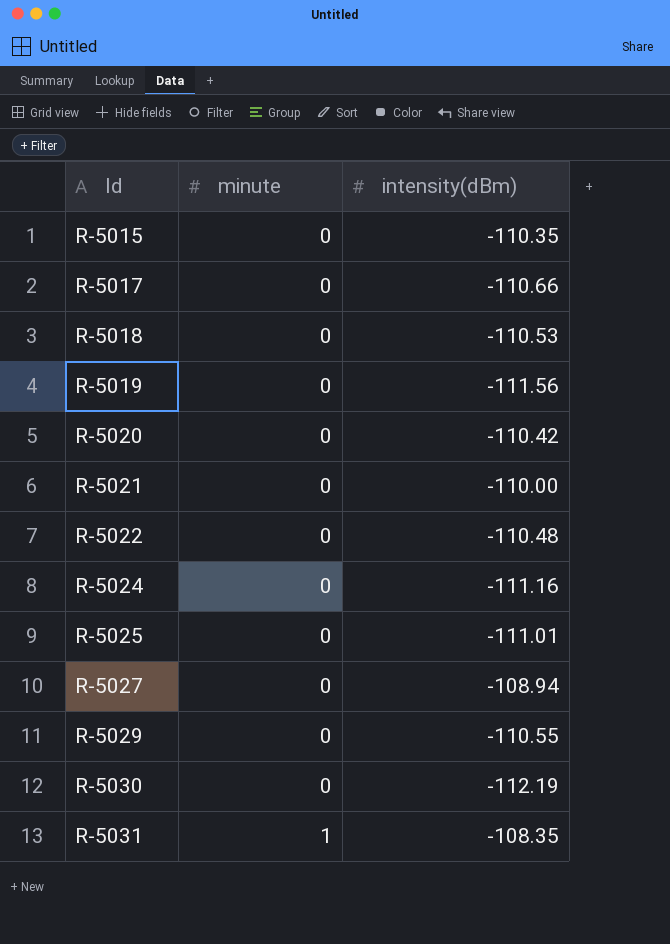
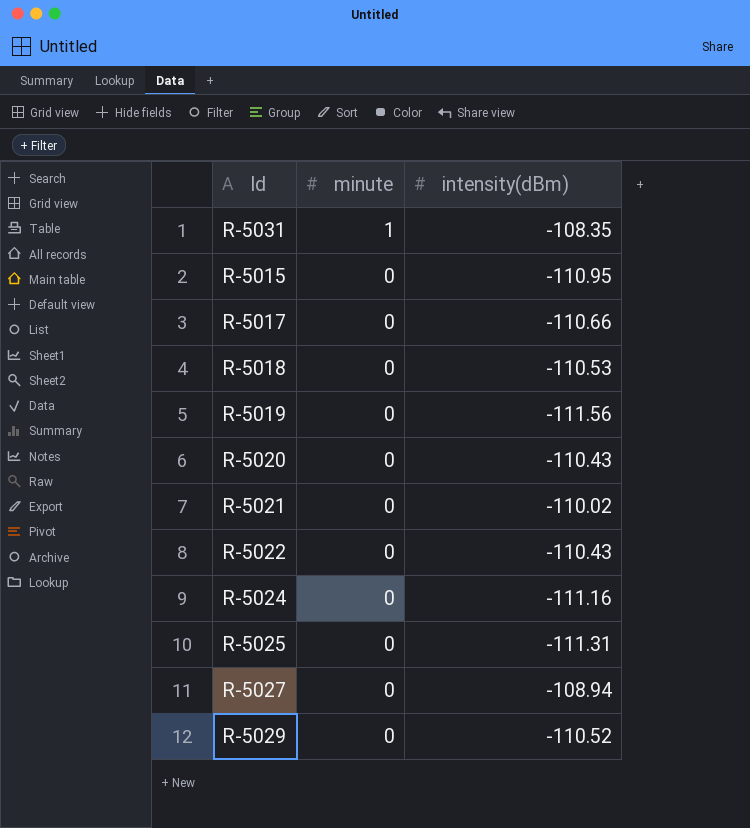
row order: Id ascending -> minute descending
row R-5030: 0 | -112.19 -> none
R-5015 | intensity(dBm): -110.35 -> -110.95
R-5020 | intensity(dBm): -110.42 -> -110.43
R-5021 | intensity(dBm): -110.00 -> -110.02
R-5022 | intensity(dBm): -110.48 -> -110.43
R-5025 | intensity(dBm): -111.01 -> -111.31
R-5029 | intensity(dBm): -110.55 -> -110.52

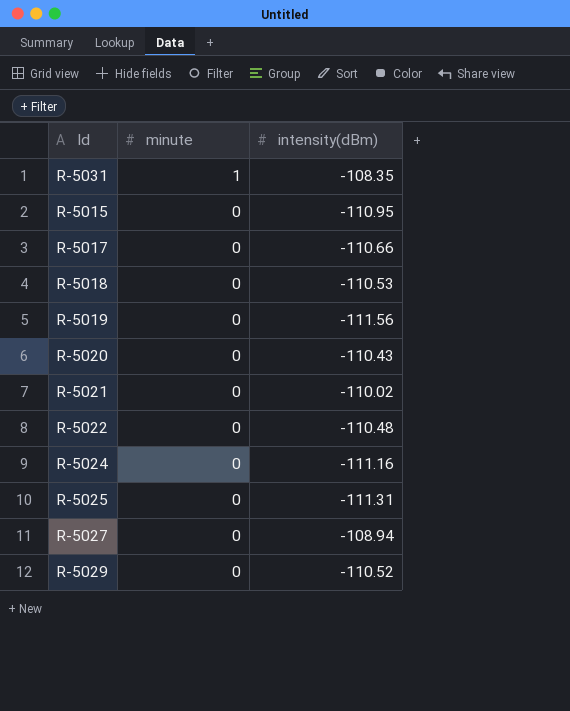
R-5022 | intensity(dBm): -110.43 -> -110.48

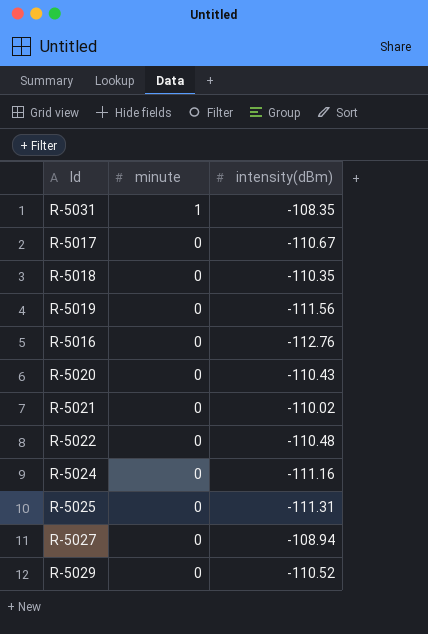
row R-5015: 0 | -110.95 -> none
R-5017 | intensity(dBm): -110.66 -> -110.67
R-5018 | intensity(dBm): -110.53 -> -110.35
row R-5016: none -> 0 | -112.76

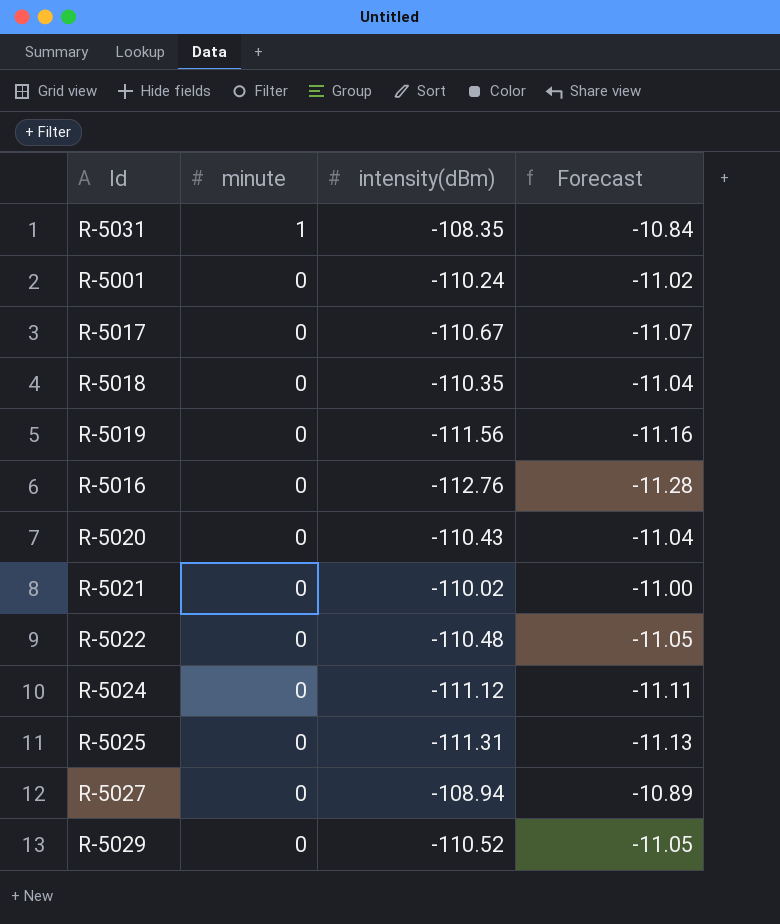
column Forecast | formula: none -> [intensity(dBm)] * 0.1
row R-5001: none -> 0 | -110.24 | -11.02
R-5024 | intensity(dBm): -111.16 -> -111.12

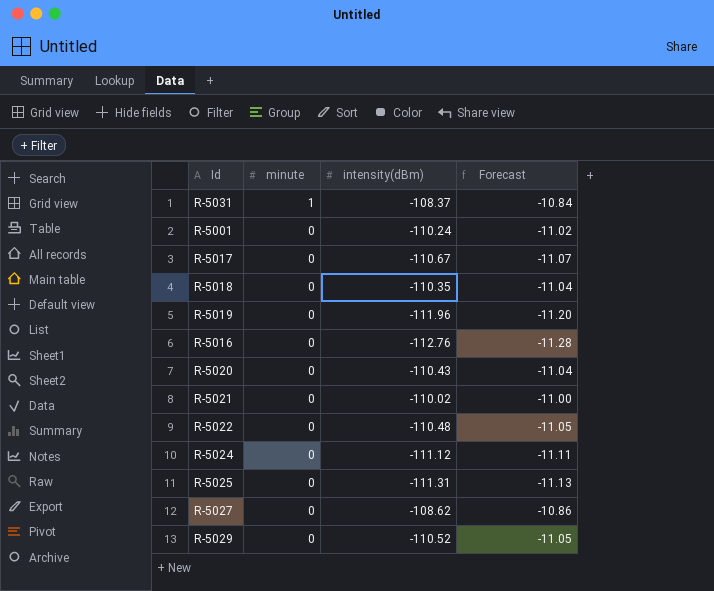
R-5031 | intensity(dBm): -108.35 -> -108.37
R-5019 | intensity(dBm): -111.56 -> -111.96
R-5019 | Forecast: -11.16 -> -11.20
R-5027 | intensity(dBm): -108.94 -> -108.62
R-5027 | Forecast: -10.89 -> -10.86

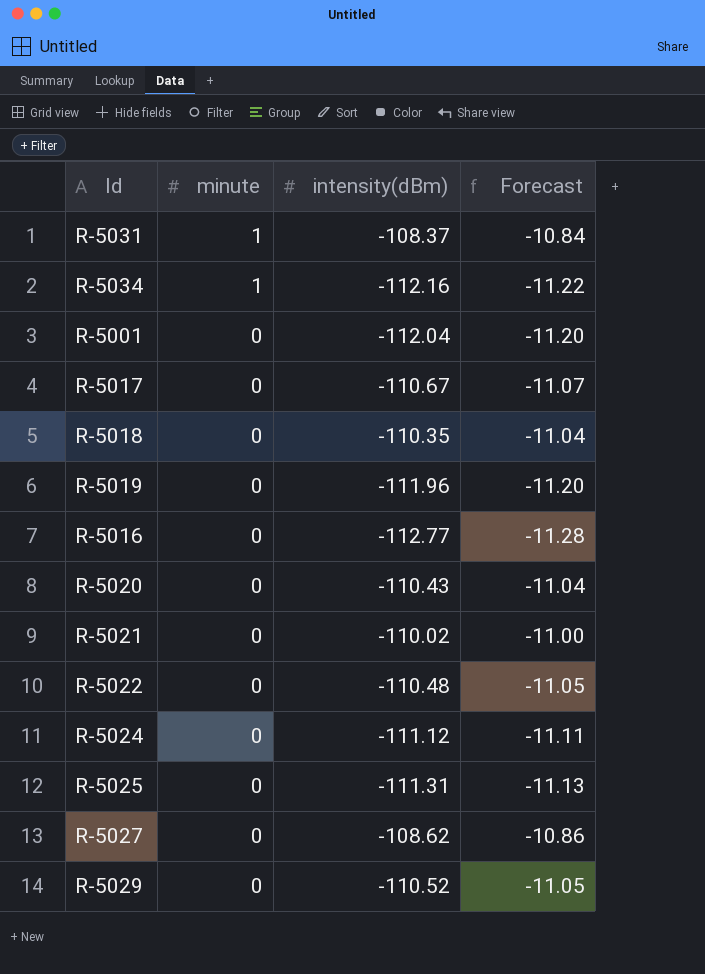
row R-5034: none -> 1 | -112.16 | -11.22
R-5001 | intensity(dBm): -110.24 -> -112.04
R-5001 | Forecast: -11.02 -> -11.20
R-5016 | intensity(dBm): -112.76 -> -112.77

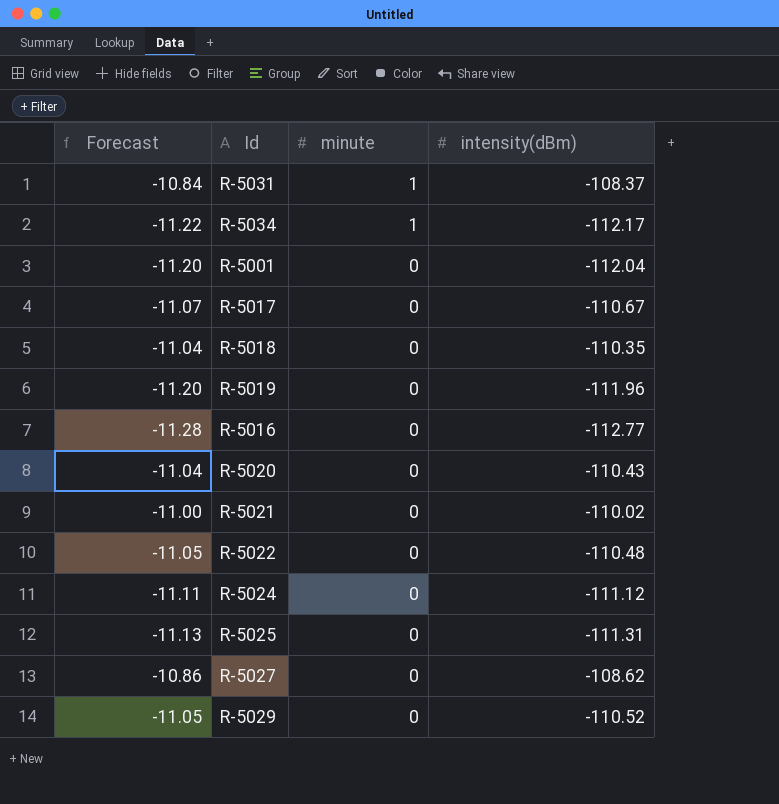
column Forecast | position: 4 -> 1
R-5034 | intensity(dBm): -112.16 -> -112.17

